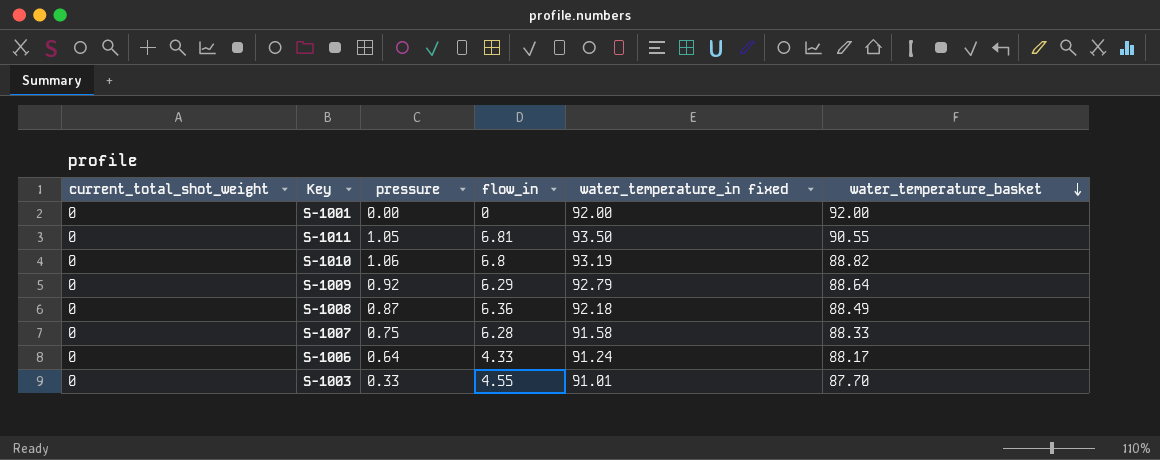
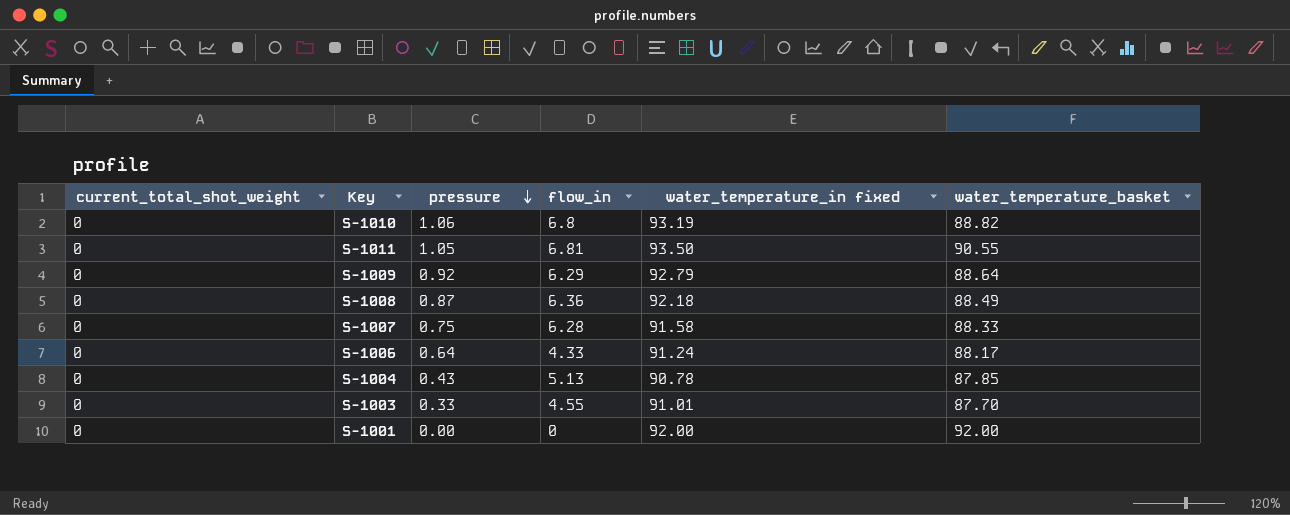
row order: water_temperature_basket descending -> pressure descending
row S-1004: none -> 0 | 0.43 | 5.13 | 90.78 | 87.85

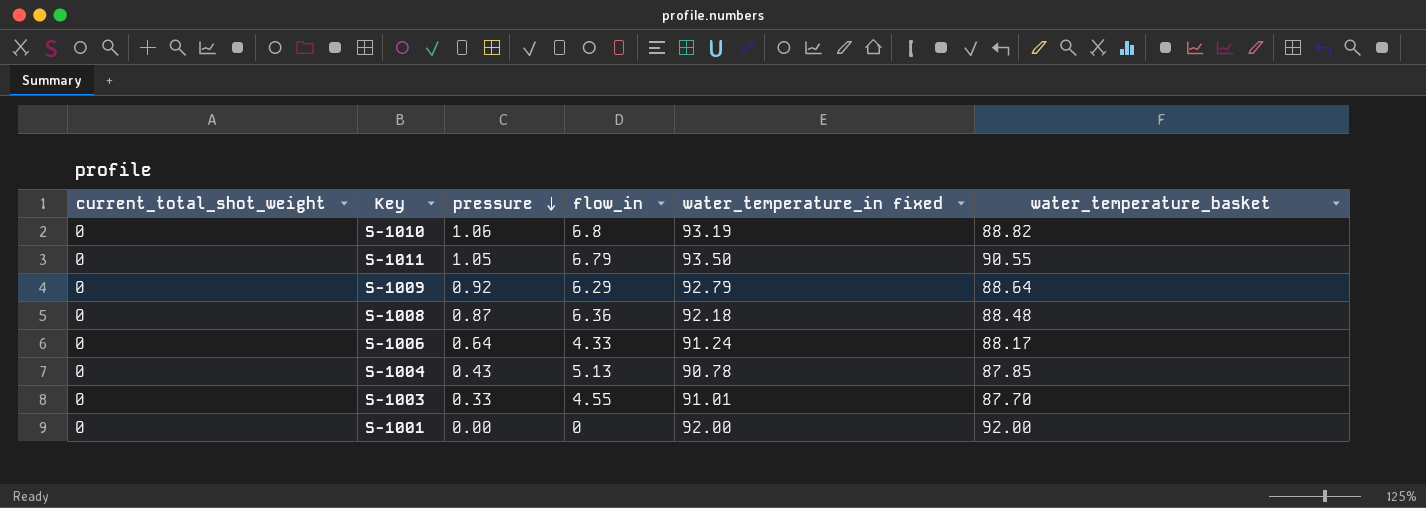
row S-1007: 0 | 0.75 | 6.28 | 91.58 | 88.33 -> none
S-1011 | flow_in: 6.81 -> 6.79
S-1008 | water_temperature_basket: 88.49 -> 88.48

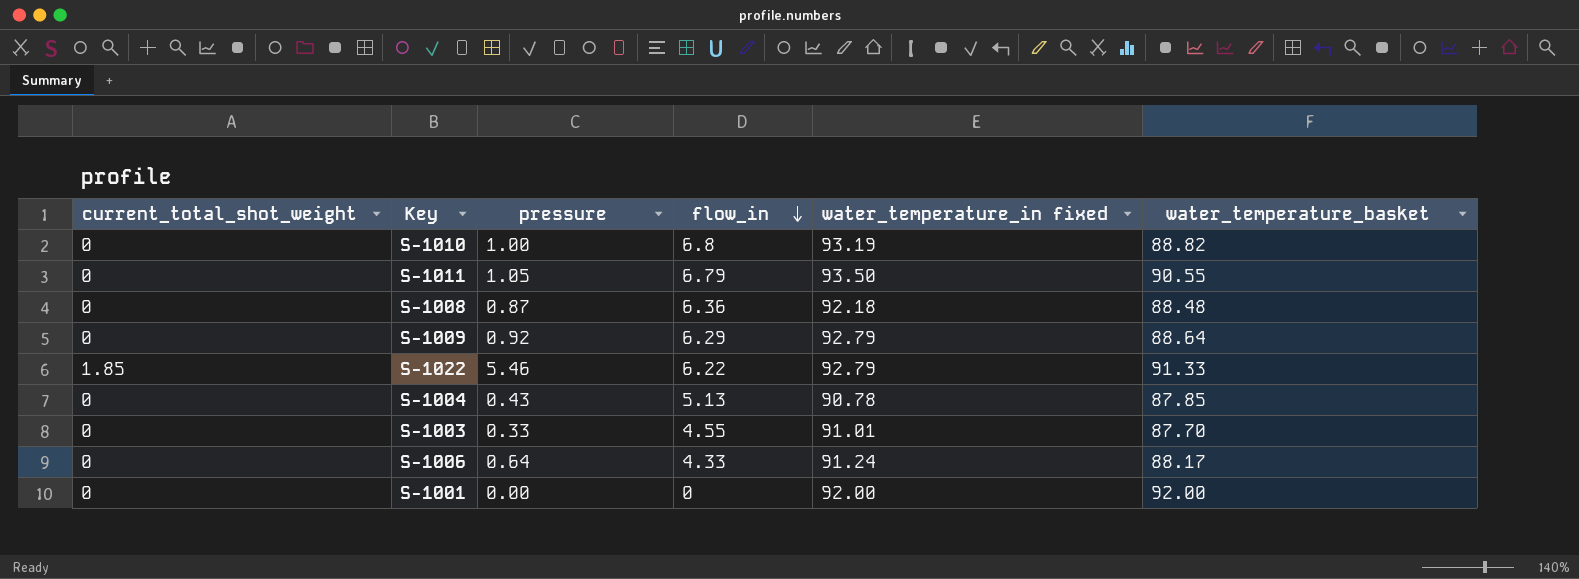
row order: pressure descending -> flow_in descending
S-1010 | pressure: 1.06 -> 1.00
row S-1022: none -> 1.85 | 5.46 | 6.22 | 92.79 | 91.33

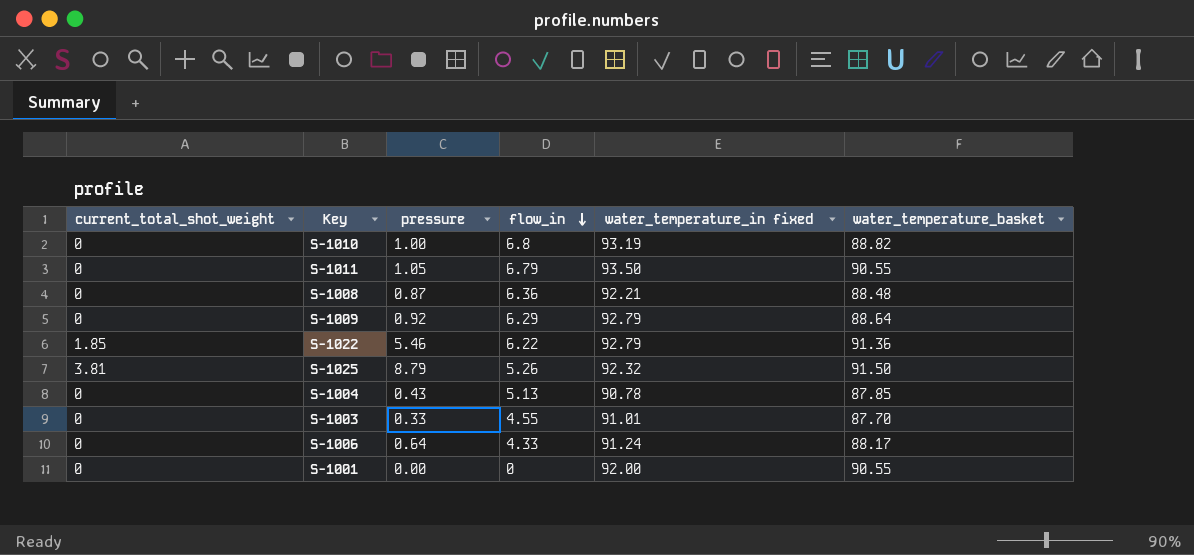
S-1008 | water_temperature_in fixed: 92.18 -> 92.21
S-1022 | water_temperature_basket: 91.33 -> 91.36
row S-1025: none -> 3.81 | 8.79 | 5.26 | 92.32 | 91.50
S-1001 | water_temperature_basket: 92.00 -> 90.55

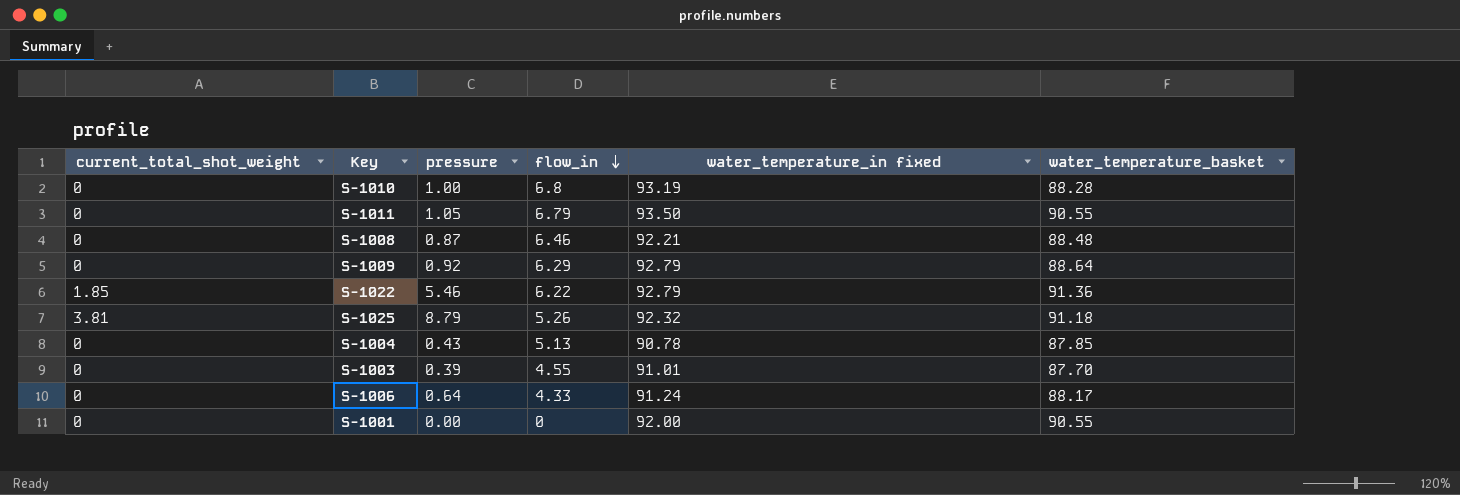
S-1010 | water_temperature_basket: 88.82 -> 88.28
S-1008 | flow_in: 6.36 -> 6.46
S-1025 | water_temperature_basket: 91.50 -> 91.18
S-1003 | pressure: 0.33 -> 0.39

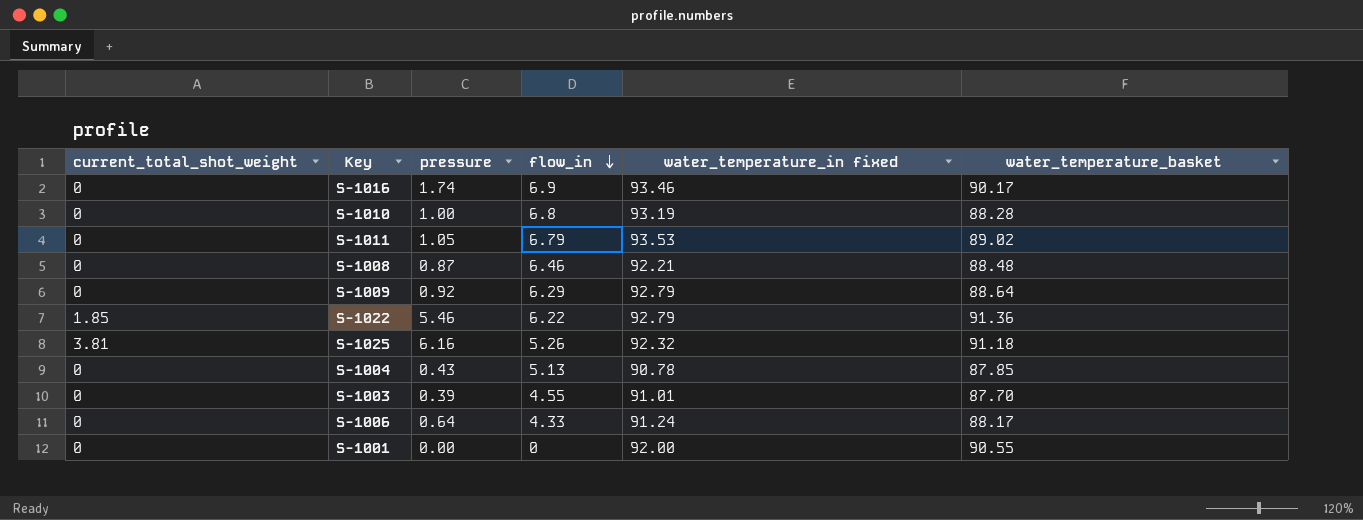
row S-1016: none -> 0 | 1.74 | 6.9 | 93.46 | 90.17
S-1011 | water_temperature_in fixed: 93.50 -> 93.53
S-1011 | water_temperature_basket: 90.55 -> 89.02
S-1025 | pressure: 8.79 -> 6.16

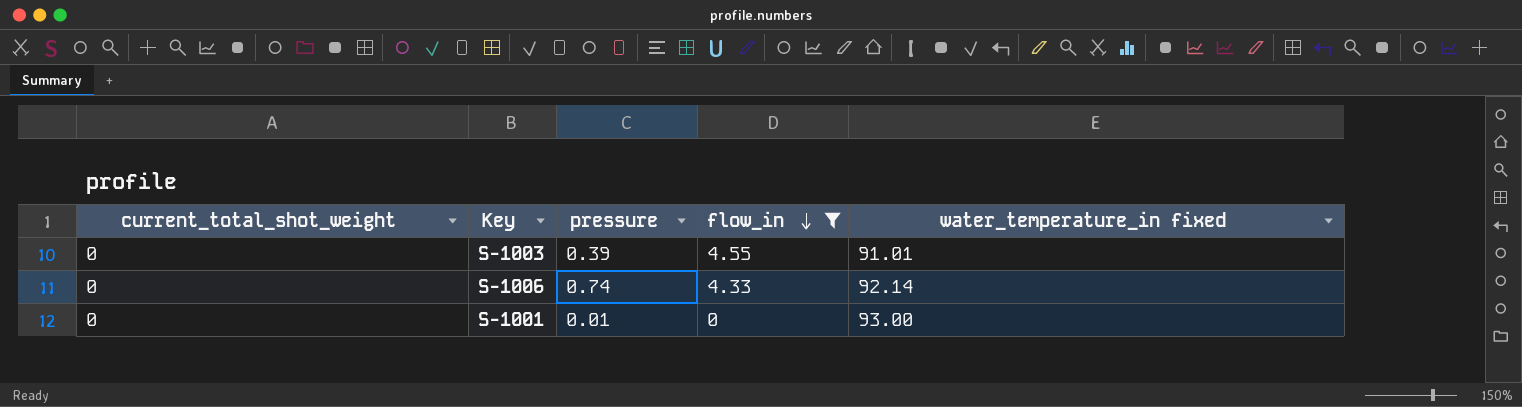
filter: none -> flow_in <= 4.55
column water_temperature_basket | position: 6 -> none
S-1006 | pressure: 0.64 -> 0.74
S-1006 | water_temperature_in fixed: 91.24 -> 92.14
S-1001 | pressure: 0.00 -> 0.01
S-1001 | water_temperature_in fixed: 92.00 -> 93.00

